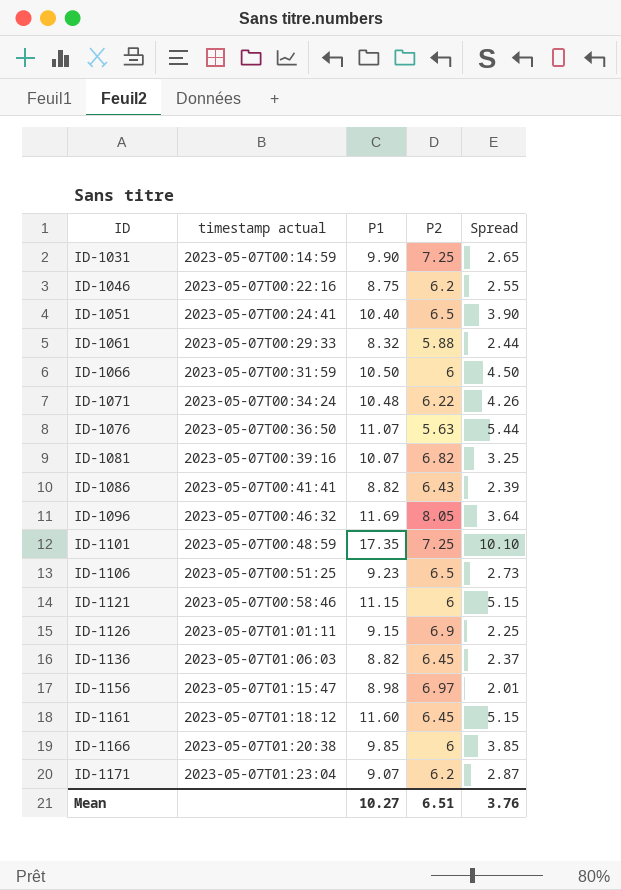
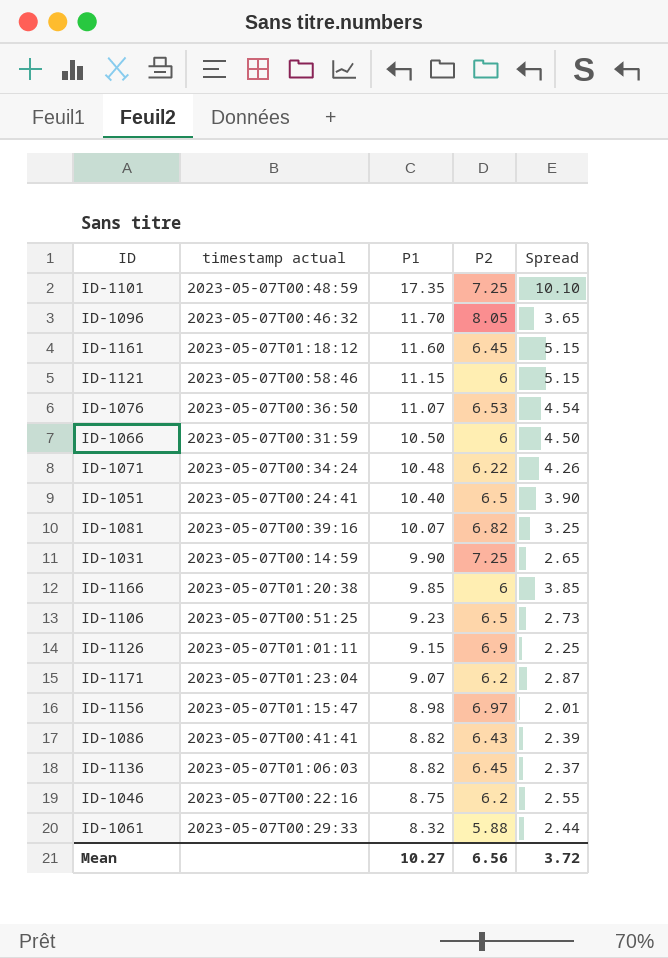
row order: ID ascending -> P1 descending
ID-1096 | P1: 11.69 -> 11.70
ID-1096 | Spread: 3.64 -> 3.65
ID-1076 | P2: 5.63 -> 6.53
ID-1076 | Spread: 5.44 -> 4.54
Mean | P2: 6.51 -> 6.56
Mean | Spread: 3.76 -> 3.72

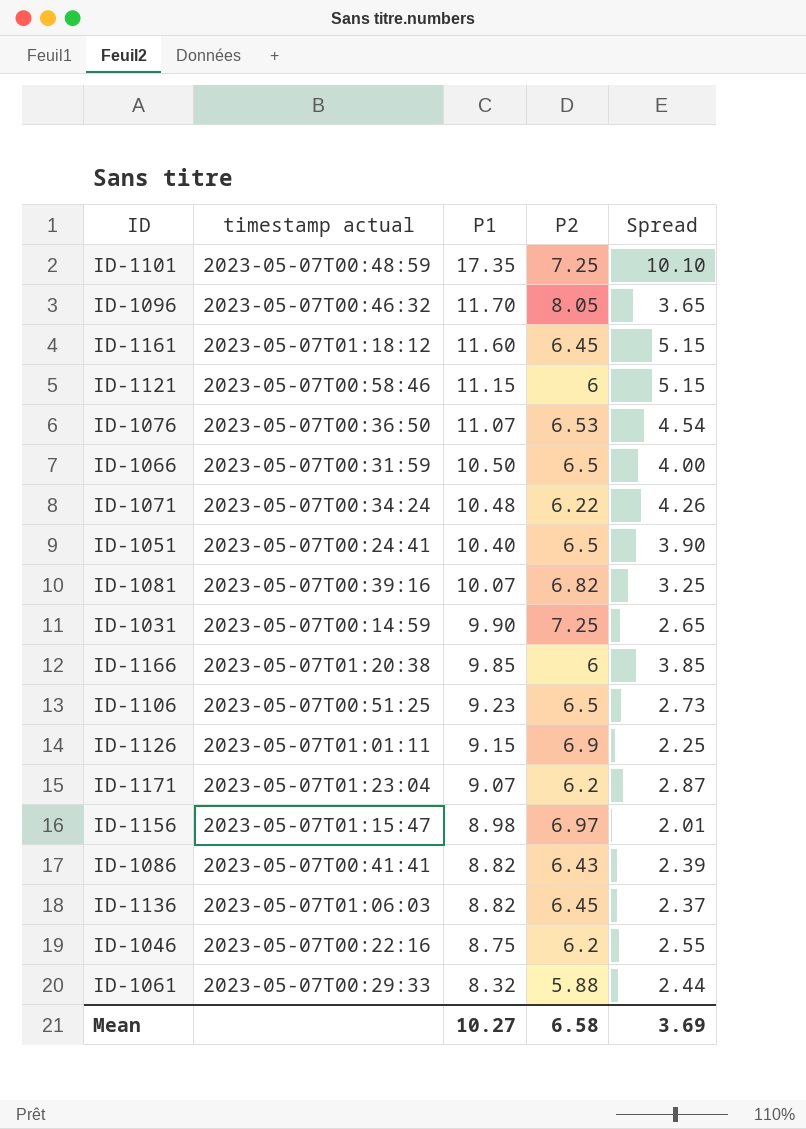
ID-1066 | P2: 6 -> 6.5
ID-1066 | Spread: 4.50 -> 4.00
Mean | P2: 6.56 -> 6.58
Mean | Spread: 3.72 -> 3.69

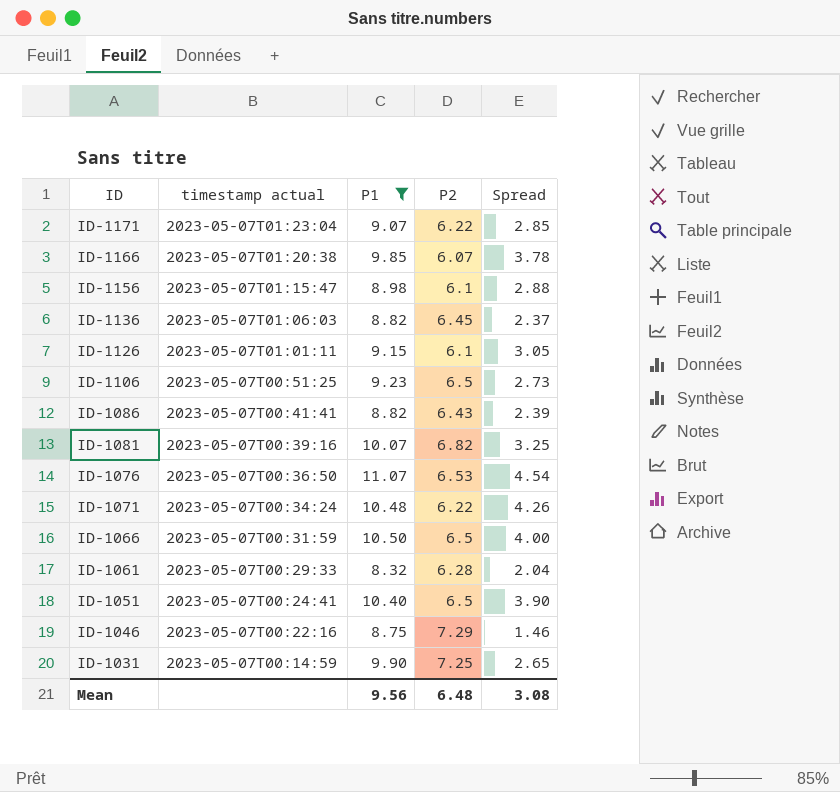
filter: none -> P1 <= 11.07
row order: P1 descending -> ID descending
ID-1171 | P2: 6.2 -> 6.22
ID-1171 | Spread: 2.87 -> 2.85
ID-1166 | P2: 6 -> 6.07
ID-1166 | Spread: 3.85 -> 3.78
ID-1156 | P2: 6.97 -> 6.1
ID-1156 | Spread: 2.01 -> 2.88
ID-1126 | P2: 6.9 -> 6.1
ID-1126 | Spread: 2.25 -> 3.05
ID-1061 | P2: 5.88 -> 6.28
ID-1061 | Spread: 2.44 -> 2.04
ID-1046 | P2: 6.2 -> 7.29
ID-1046 | Spread: 2.55 -> 1.46
Mean | P1: 10.27 -> 9.56
Mean | P2: 6.58 -> 6.48
Mean | Spread: 3.69 -> 3.08

